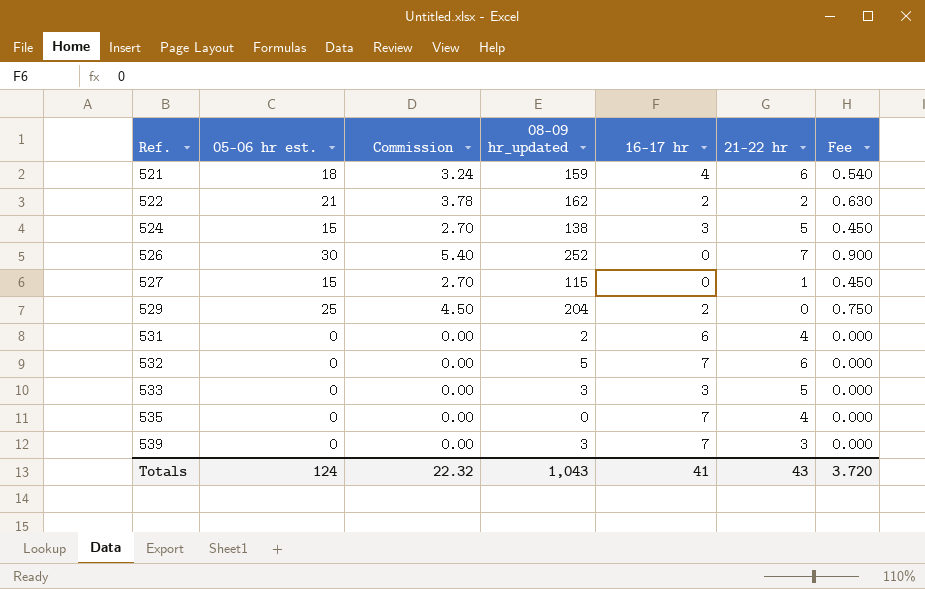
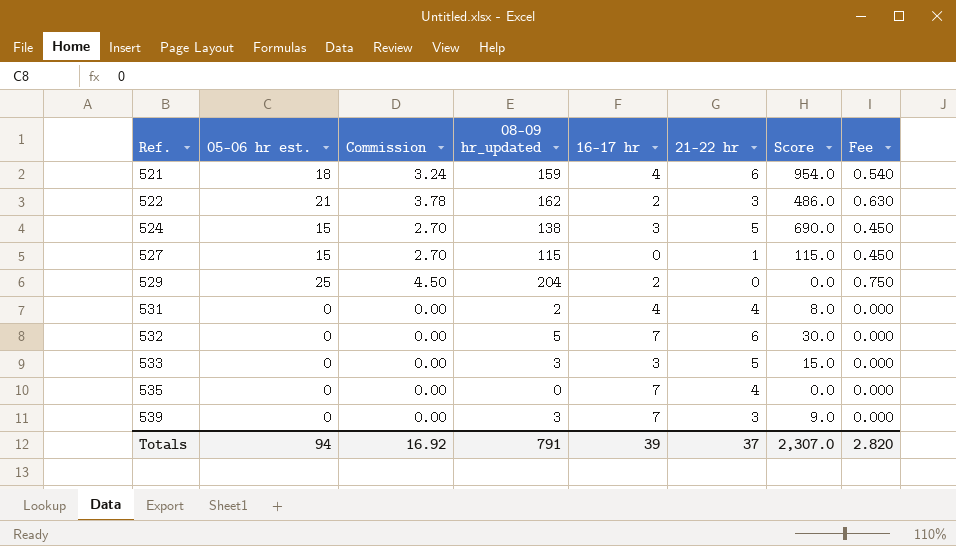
column Score | formula: none -> [08-09 hr_updated] * [21-22 hr]
row 526: 30 | 5.40 | 252 | 0 | 7 | 0.900 -> none
522 | 21-22 hr: 2 -> 3
531 | 16-17 hr: 6 -> 4
Totals | 05-06 hr est.: 124 -> 94
Totals | Commission: 22.32 -> 16.92
Totals | 08-09 hr_updated: 1,043 -> 791
Totals | 16-17 hr: 41 -> 39
Totals | 21-22 hr: 43 -> 37
Totals | Fee: 3.720 -> 2.820

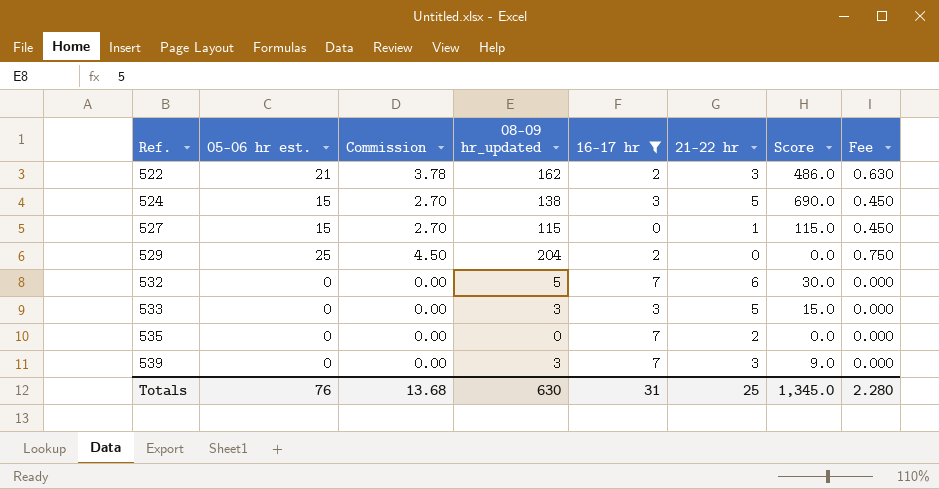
filter: none -> 16-17 hr != 4
535 | 21-22 hr: 4 -> 2
Totals | 05-06 hr est.: 94 -> 76
Totals | Commission: 16.92 -> 13.68
Totals | 08-09 hr_updated: 791 -> 630
Totals | 16-17 hr: 39 -> 31
Totals | 21-22 hr: 37 -> 25
Totals | Score: 2,307.0 -> 1,345.0
Totals | Fee: 2.820 -> 2.280

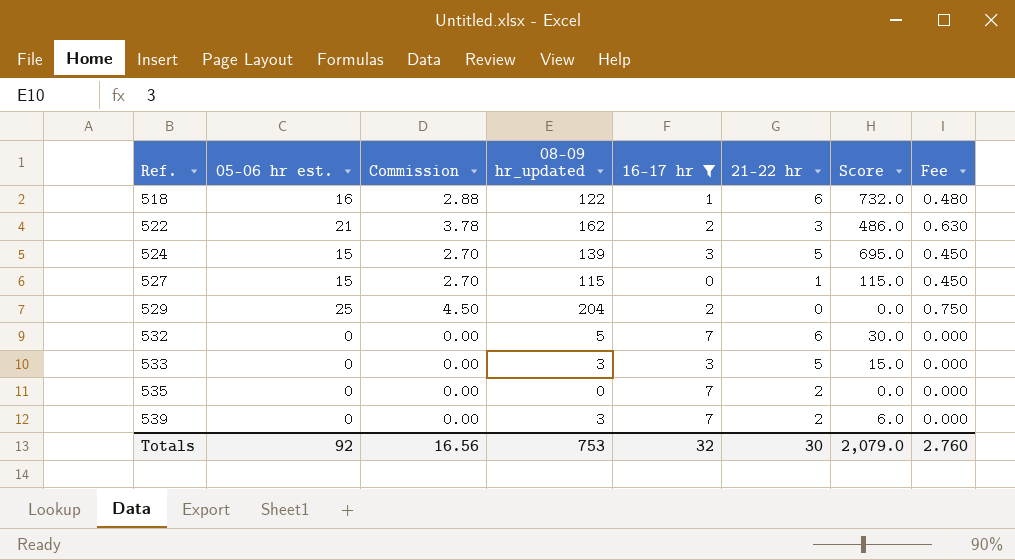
row 518: none -> 16 | 2.88 | 122 | 1 | 6 | 732.0 | 0.480
524 | 08-09 hr_updated: 138 -> 139
524 | Score: 690.0 -> 695.0
539 | 21-22 hr: 3 -> 2
539 | Score: 9.0 -> 6.0
Totals | 05-06 hr est.: 76 -> 92
Totals | Commission: 13.68 -> 16.56
Totals | 08-09 hr_updated: 630 -> 753
Totals | 16-17 hr: 31 -> 32
Totals | 21-22 hr: 25 -> 30
Totals | Score: 1,345.0 -> 2,079.0
Totals | Fee: 2.280 -> 2.760

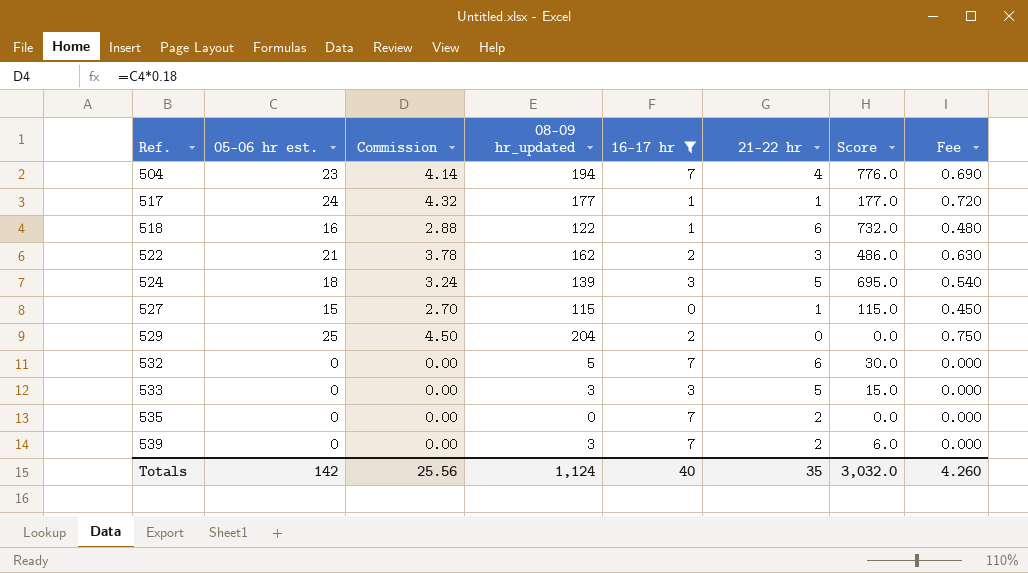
row 504: none -> 23 | 4.14 | 194 | 7 | 4 | 776.0 | 0.690
row 517: none -> 24 | 4.32 | 177 | 1 | 1 | 177.0 | 0.720
524 | 05-06 hr est.: 15 -> 18
524 | Commission: 2.70 -> 3.24
524 | Fee: 0.450 -> 0.540
Totals | 05-06 hr est.: 92 -> 142
Totals | Commission: 16.56 -> 25.56
Totals | 08-09 hr_updated: 753 -> 1,124
Totals | 16-17 hr: 32 -> 40
Totals | 21-22 hr: 30 -> 35
Totals | Score: 2,079.0 -> 3,032.0
Totals | Fee: 2.760 -> 4.260

